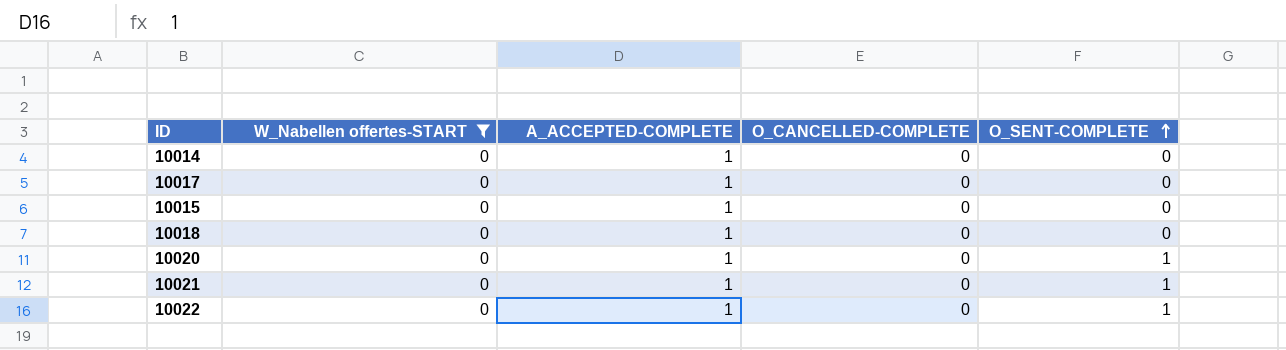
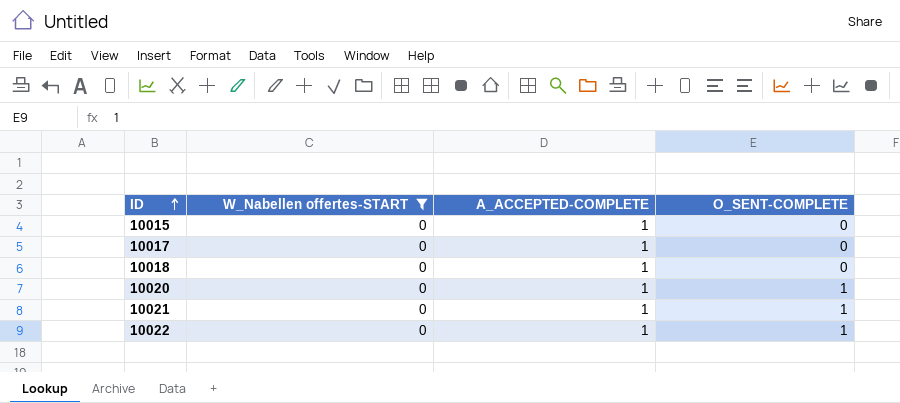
row order: O_SENT-COMPLETE ascending -> ID ascending
column O_CANCELLED-COMPLETE | position: 4 -> none
row 10014: 0 | 1 | 0 | 0 -> none

